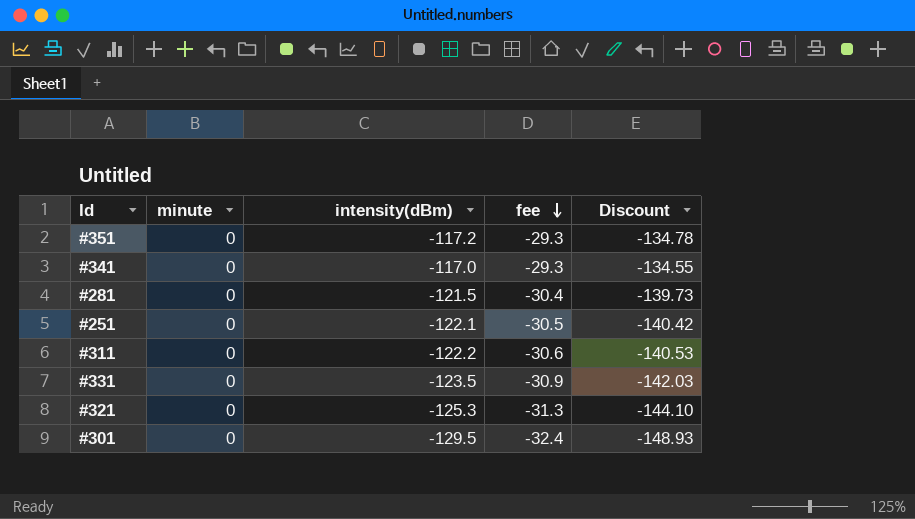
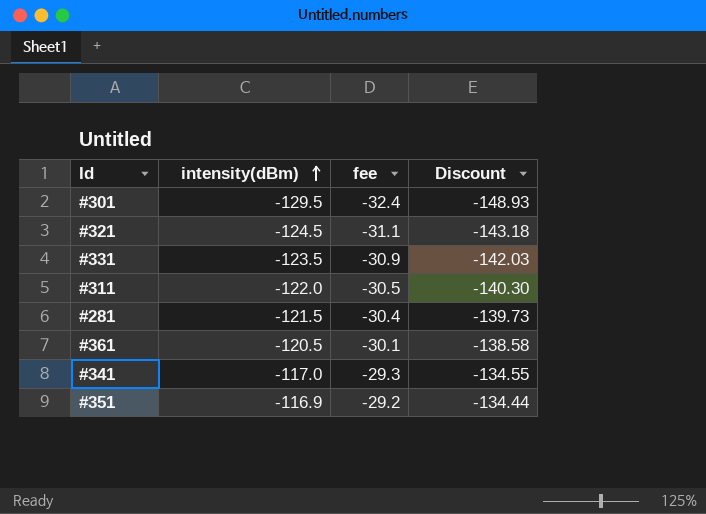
row order: fee descending -> intensity(dBm) ascending
column minute | position: 2 -> none
row #251: 0 | -122.1 | -30.5 | -140.42 -> none
#321 | intensity(dBm): -125.3 -> -124.5
#321 | fee: -31.3 -> -31.1
#321 | Discount: -144.10 -> -143.18
#311 | intensity(dBm): -122.2 -> -122.0
#311 | fee: -30.6 -> -30.5
#311 | Discount: -140.53 -> -140.30
row #361: none -> -120.5 | -30.1 | -138.58
#351 | intensity(dBm): -117.2 -> -116.9
#351 | fee: -29.3 -> -29.2
#351 | Discount: -134.78 -> -134.44

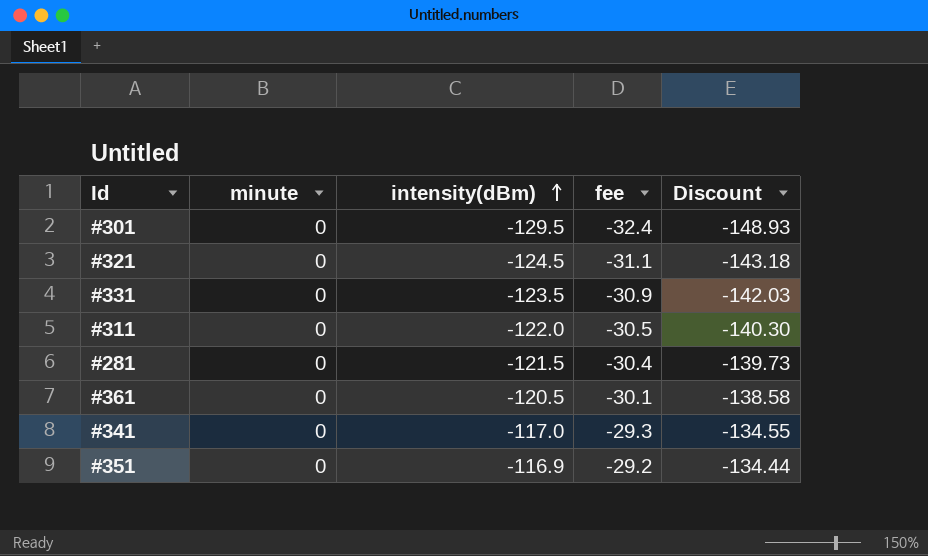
column minute | position: none -> 2

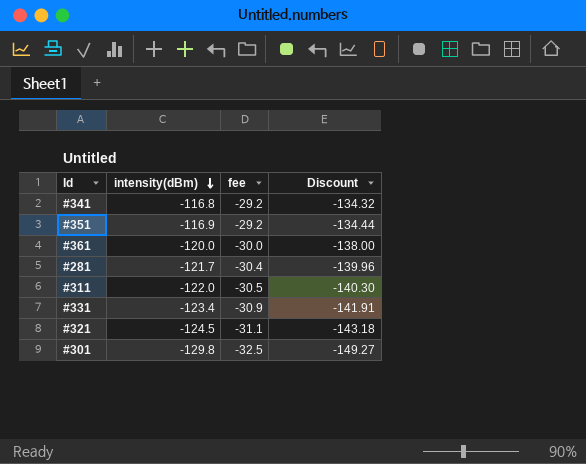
row order: intensity(dBm) ascending -> intensity(dBm) descending
column minute | position: 2 -> none
#341 | intensity(dBm): -117.0 -> -116.8
#341 | fee: -29.3 -> -29.2
#341 | Discount: -134.55 -> -134.32
#361 | intensity(dBm): -120.5 -> -120.0
#361 | fee: -30.1 -> -30.0
#361 | Discount: -138.58 -> -138.00
#281 | intensity(dBm): -121.5 -> -121.7
#281 | Discount: -139.73 -> -139.96
#331 | intensity(dBm): -123.5 -> -123.4
#331 | Discount: -142.03 -> -141.91
#301 | intensity(dBm): -129.5 -> -129.8
#301 | fee: -32.4 -> -32.5
#301 | Discount: -148.93 -> -149.27

